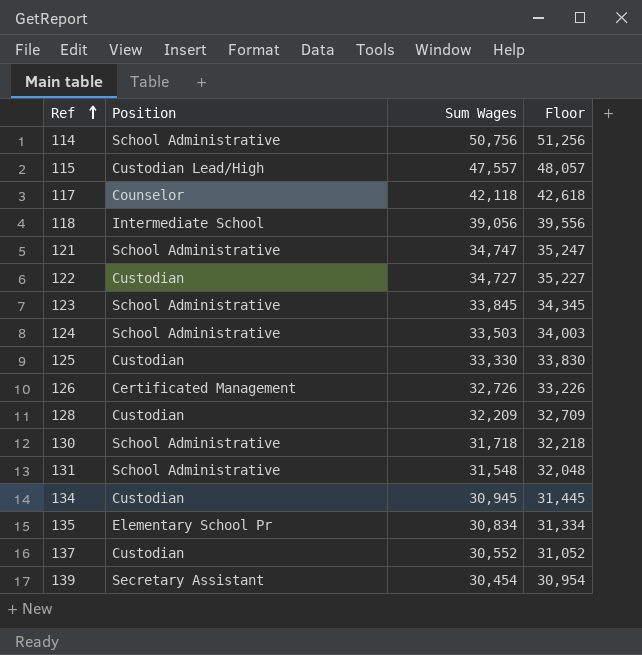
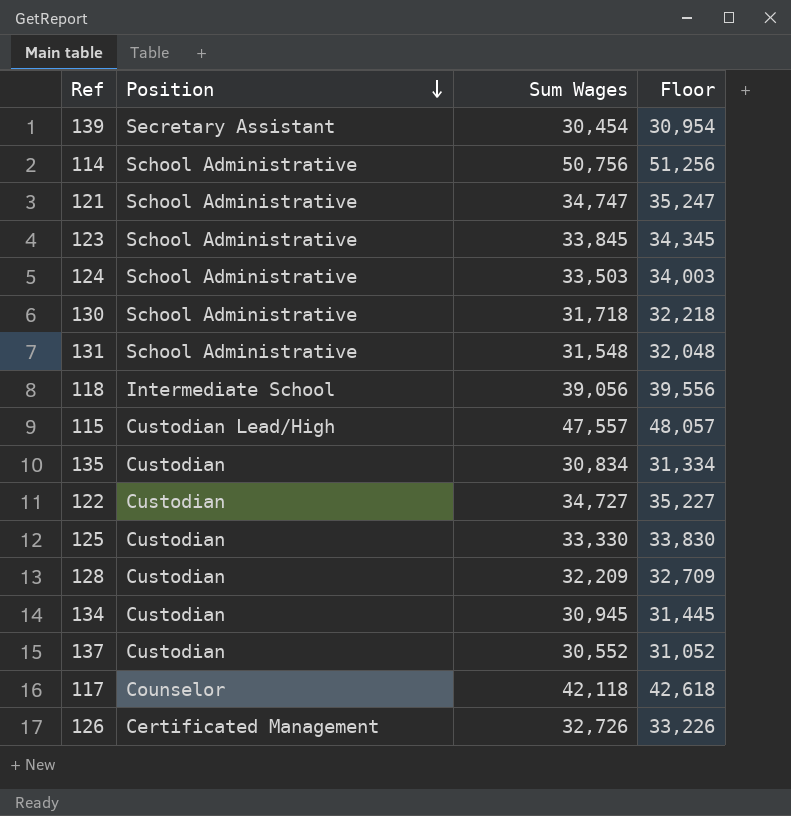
row order: Ref ascending -> Position descending
135 | Position: Elementary School Pr -> Custodian

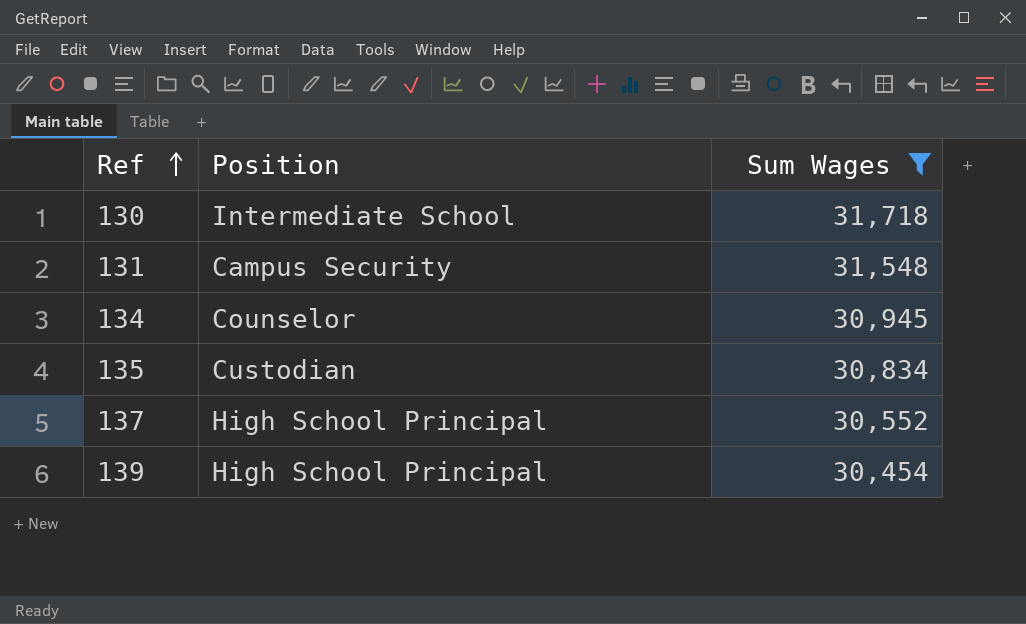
filter: none -> Sum Wages <= 31,718
row order: Position descending -> Ref ascending
column Floor | formula: [Sum Wages] + 500 -> none
130 | Position: School Administrative -> Intermediate School
131 | Position: School Administrative -> Campus Security
134 | Position: Custodian -> Counselor
137 | Position: Custodian -> High School Principal
139 | Position: Secretary Assistant -> High School Principal

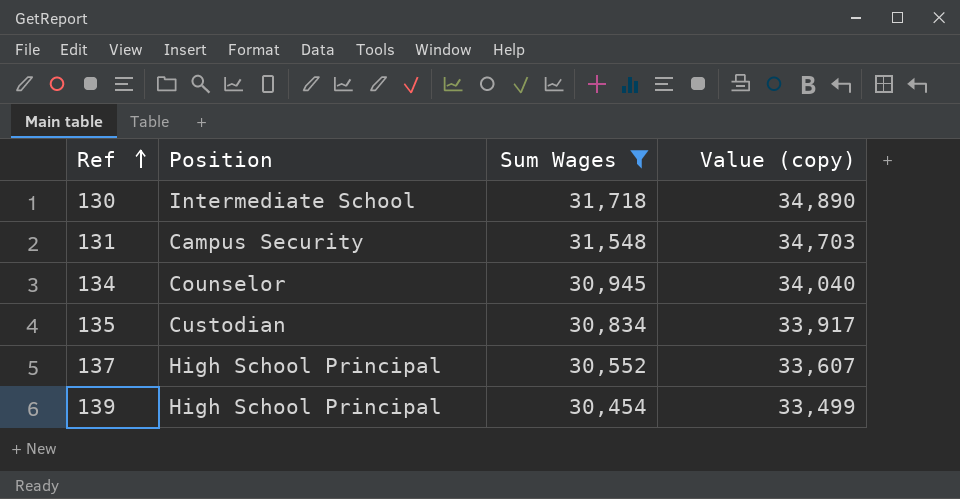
column Value (copy) | formula: none -> [Sum Wages] * 1.1

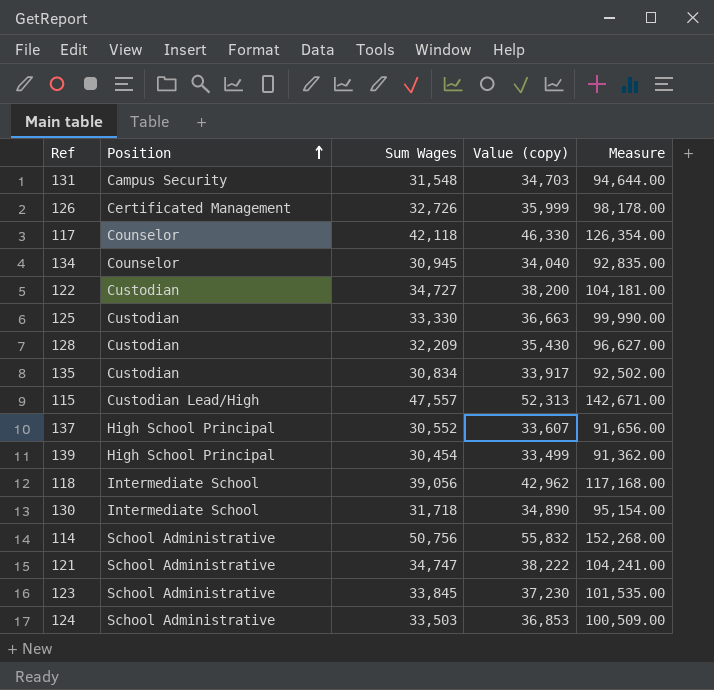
filter: Sum Wages <= 31,718 -> none
row order: Ref ascending -> Position ascending
column Measure | formula: none -> [Sum Wages] * 3

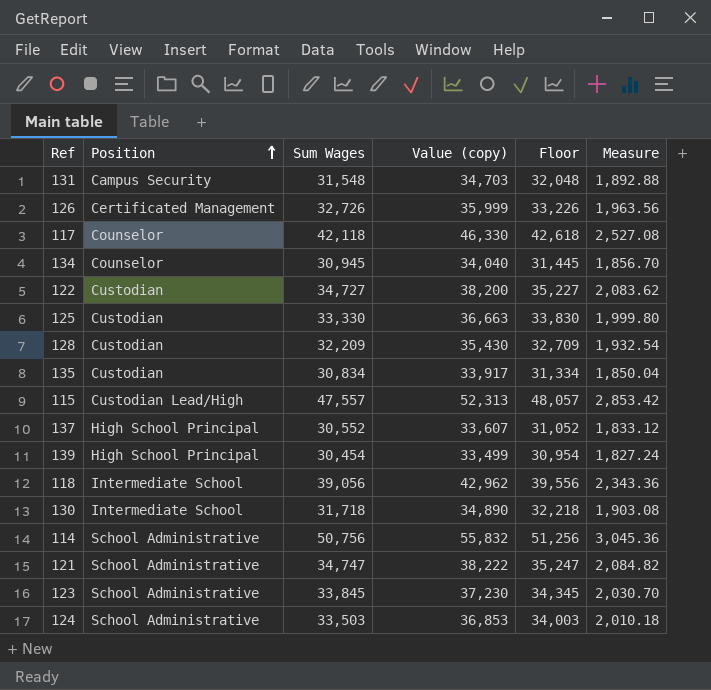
column Floor | formula: none -> [Sum Wages] + 500
column Measure | formula: [Sum Wages] * 3 -> [Sum Wages] * 0.06

